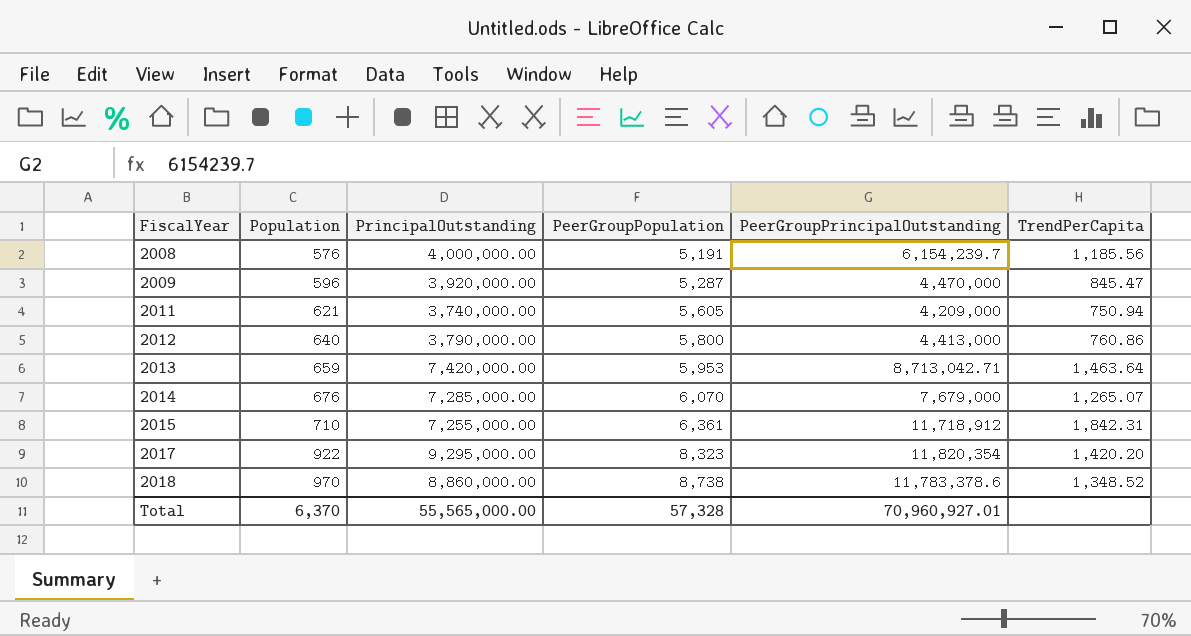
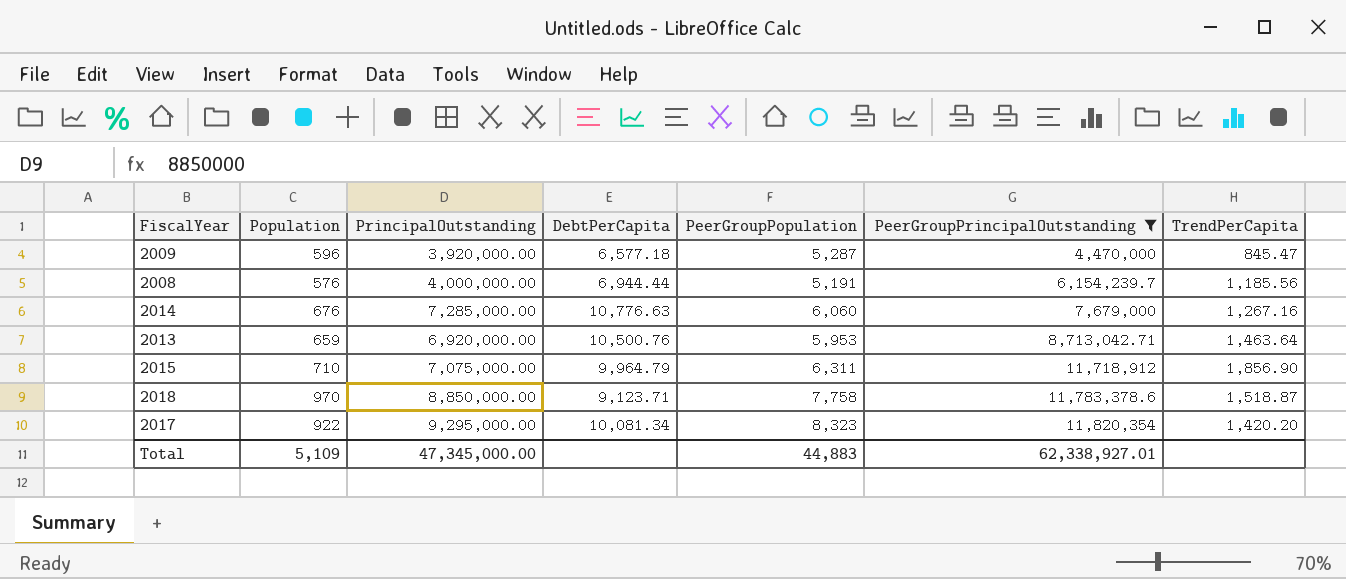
filter: none -> PeerGroupPrincipalOutstanding >= 4,470,000
row order: FiscalYear ascending -> PeerGroupPrincipalOutstanding ascending
column DebtPerCapita | formula: none -> [PrincipalOutstanding] / [Population]
2014 | PeerGroupPopulation: 6,070 -> 6,060
2014 | TrendPerCapita: 1,265.07 -> 1,267.16
2013 | PrincipalOutstanding: 7,420,000.00 -> 6,920,000.00
2015 | PrincipalOutstanding: 7,255,000.00 -> 7,075,000.00
2015 | PeerGroupPopulation: 6,361 -> 6,311
2015 | TrendPerCapita: 1,842.31 -> 1,856.90
2018 | PrincipalOutstanding: 8,860,000.00 -> 8,850,000.00
2018 | PeerGroupPopulation: 8,738 -> 7,758
2018 | TrendPerCapita: 1,348.52 -> 1,518.87
Total | Population: 6,370 -> 5,109
Total | PrincipalOutstanding: 55,565,000.00 -> 47,345,000.00
Total | PeerGroupPopulation: 57,328 -> 44,883
Total | PeerGroupPrincipalOutstanding: 70,960,927.01 -> 62,338,927.01

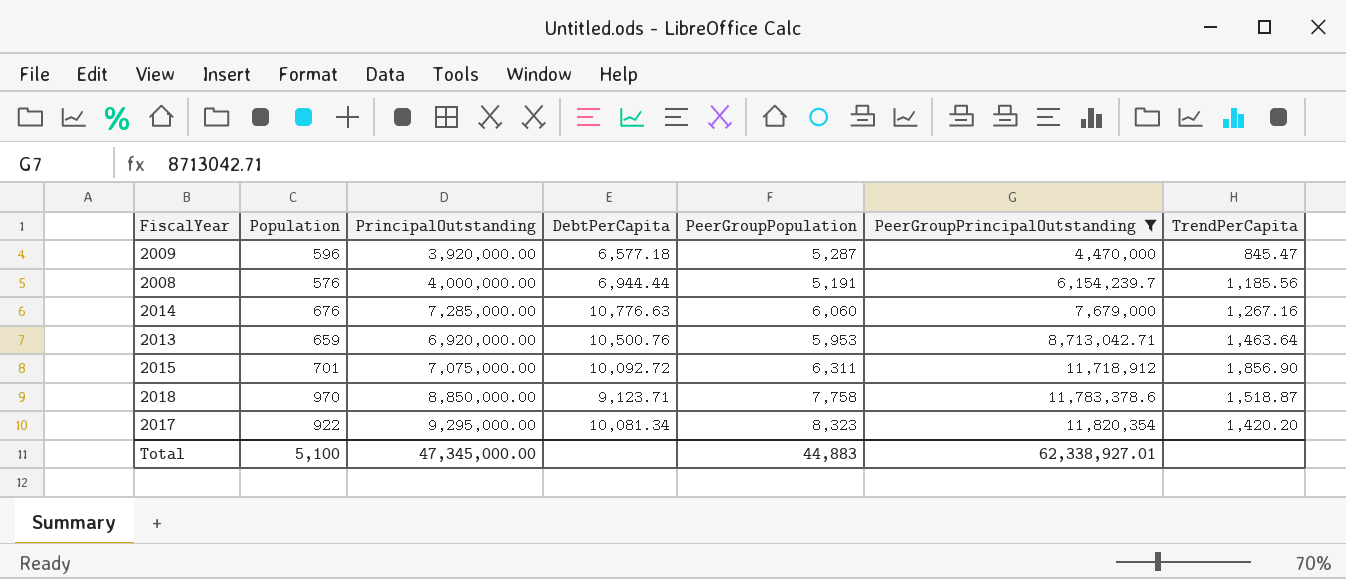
2015 | Population: 710 -> 701
2015 | DebtPerCapita: 9,964.79 -> 10,092.72
Total | Population: 5,109 -> 5,100

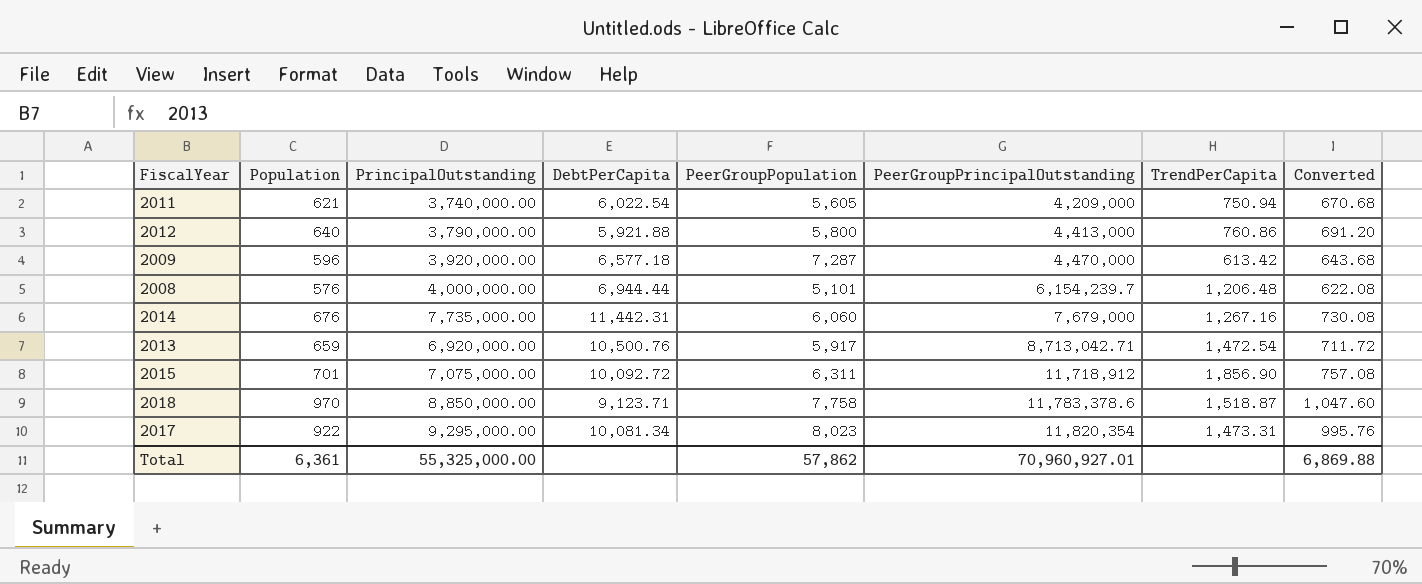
filter: PeerGroupPrincipalOutstanding >= 4,470,000 -> none
column Converted | formula: none -> [Population] * 1.08
2009 | PeerGroupPopulation: 5,287 -> 7,287
2009 | TrendPerCapita: 845.47 -> 613.42
2008 | PeerGroupPopulation: 5,191 -> 5,101
2008 | TrendPerCapita: 1,185.56 -> 1,206.48
2014 | PrincipalOutstanding: 7,285,000.00 -> 7,735,000.00
2014 | DebtPerCapita: 10,776.63 -> 11,442.31
2013 | PeerGroupPopulation: 5,953 -> 5,917
2013 | TrendPerCapita: 1,463.64 -> 1,472.54
2017 | PeerGroupPopulation: 8,323 -> 8,023
2017 | TrendPerCapita: 1,420.20 -> 1,473.31
Total | Population: 5,100 -> 6,361
Total | PrincipalOutstanding: 47,345,000.00 -> 55,325,000.00
Total | PeerGroupPopulation: 44,883 -> 57,862
Total | PeerGroupPrincipalOutstanding: 62,338,927.01 -> 70,960,927.01

